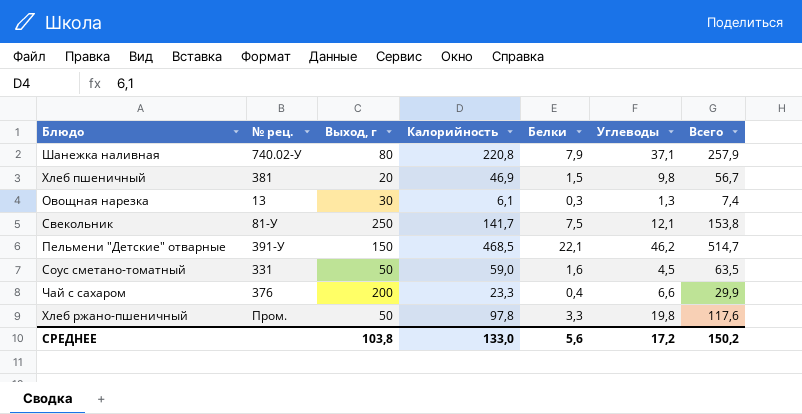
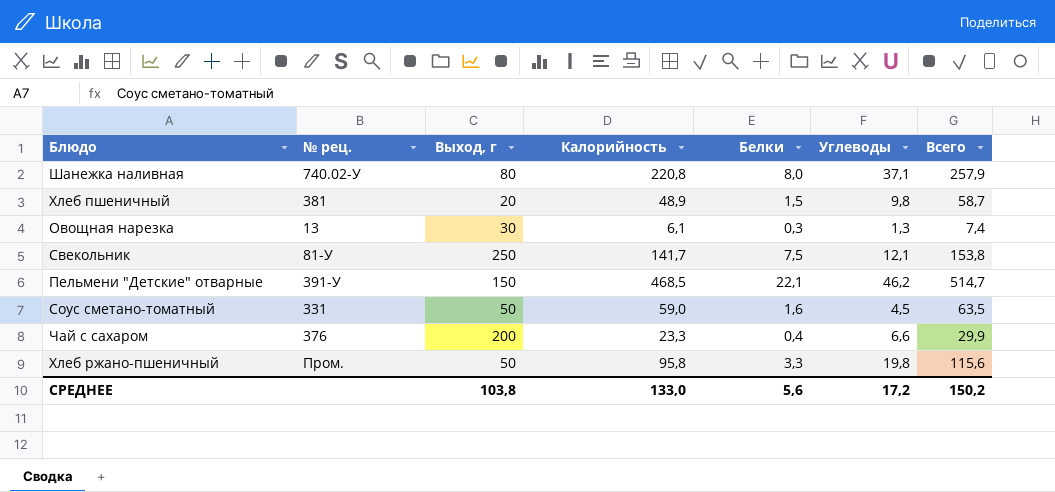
Шанежка наливная | Белки: 7,9 -> 8,0
Хлеб пшеничный | Калорийность: 46,9 -> 48,9
Хлеб пшеничный | Всего: 56,7 -> 58,7
Хлеб ржано-пшеничный | Калорийность: 97,8 -> 95,8
Хлеб ржано-пшеничный | Всего: 117,6 -> 115,6

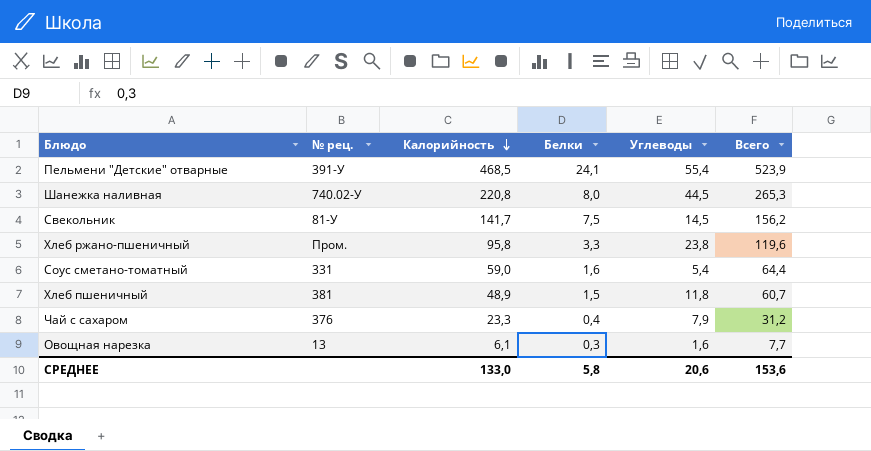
row order: none -> Калорийность descending
column Выход, г | position: 3 -> none
Пельмени "Детские" отварные | Белки: 22,1 -> 24,1
Пельмени "Детские" отварные | Углеводы: 46,2 -> 55,4
Пельмени "Детские" отварные | Всего: 514,7 -> 523,9
Шанежка наливная | Углеводы: 37,1 -> 44,5
Шанежка наливная | Всего: 257,9 -> 265,3
Свекольник | Углеводы: 12,1 -> 14,5
Свекольник | Всего: 153,8 -> 156,2
Хлеб ржано-пшеничный | Углеводы: 19,8 -> 23,8
Хлеб ржано-пшеничный | Всего: 115,6 -> 119,6
Соус сметано-томатный | Углеводы: 4,5 -> 5,4
Соус сметано-томатный | Всего: 63,5 -> 64,4
Хлеб пшеничный | Углеводы: 9,8 -> 11,8
Хлеб пшеничный | Всего: 58,7 -> 60,7
Чай с сахаром | Углеводы: 6,6 -> 7,9
Чай с сахаром | Всего: 29,9 -> 31,2
Овощная нарезка | Углеводы: 1,3 -> 1,6
Овощная нарезка | Всего: 7,4 -> 7,7
СРЕДНЕЕ | Белки: 5,6 -> 5,8
СРЕДНЕЕ | Углеводы: 17,2 -> 20,6
СРЕДНЕЕ | Всего: 150,2 -> 153,6

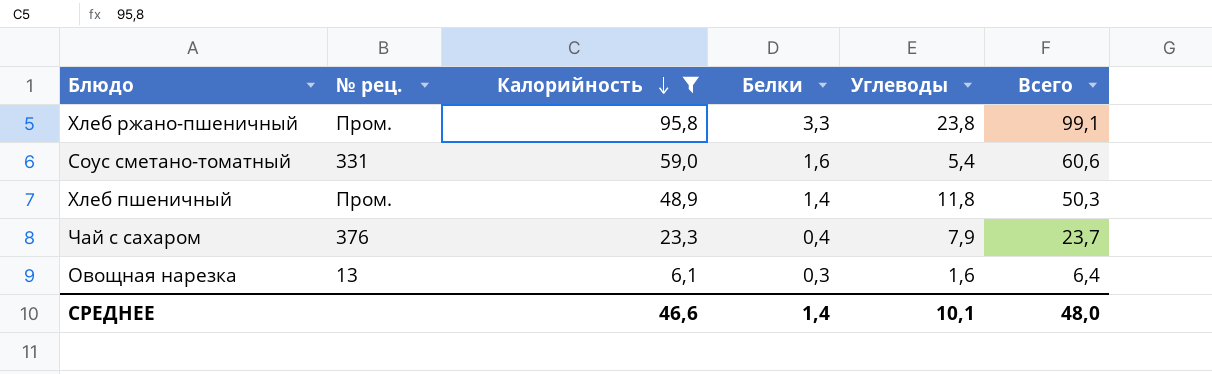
filter: none -> Калорийность <= 95,8
column Всего | formula: [Калорийность] + [Углеводы] -> [Калорийность] + [Белки]
Хлеб пшеничный | № рец.: 381 -> Пром.
Хлеб пшеничный | Белки: 1,5 -> 1,4
СРЕДНЕЕ | Калорийность: 133,0 -> 46,6
СРЕДНЕЕ | Белки: 5,8 -> 1,4
СРЕДНЕЕ | Углеводы: 20,6 -> 10,1
СРЕДНЕЕ | Всего: 153,6 -> 48,0

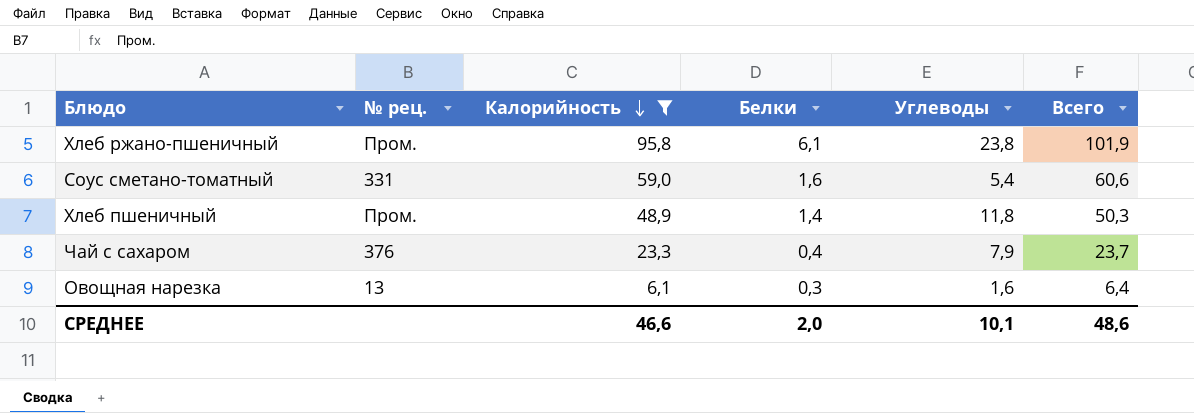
Хлеб ржано-пшеничный | Белки: 3,3 -> 6,1
Хлеб ржано-пшеничный | Всего: 99,1 -> 101,9
СРЕДНЕЕ | Белки: 1,4 -> 2,0
СРЕДНЕЕ | Всего: 48,0 -> 48,6

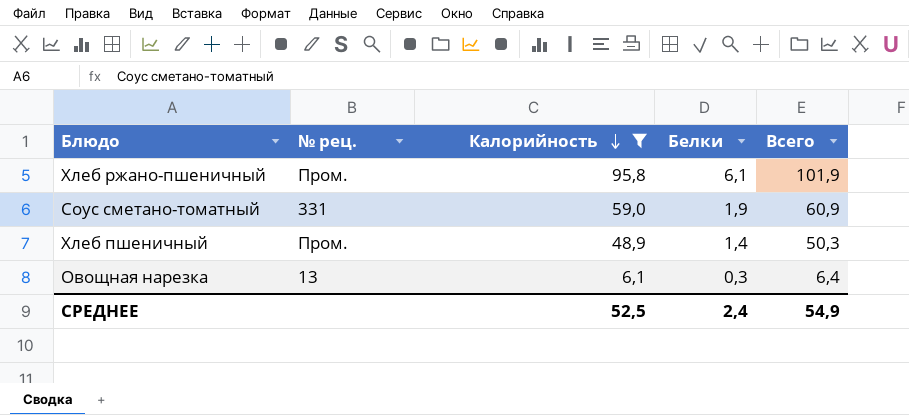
column Углеводы | position: 5 -> none
row Чай с сахаром: 376 | 23,3 | 0,4 | 7,9 | 23,7 -> none
Соус сметано-томатный | Белки: 1,6 -> 1,9
Соус сметано-томатный | Всего: 60,6 -> 60,9
СРЕДНЕЕ | Калорийность: 46,6 -> 52,5
СРЕДНЕЕ | Белки: 2,0 -> 2,4
СРЕДНЕЕ | Всего: 48,6 -> 54,9

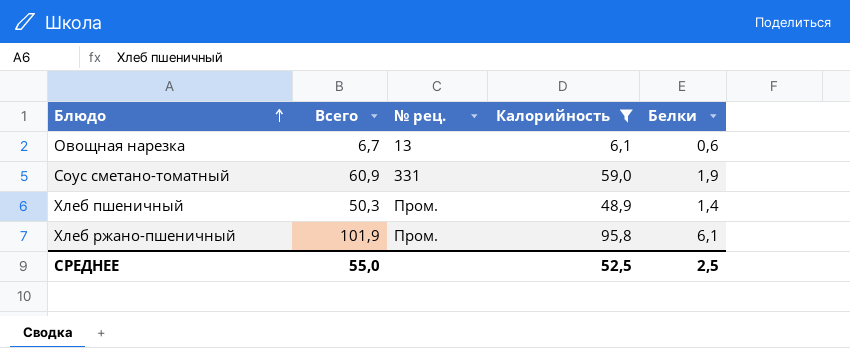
row order: Калорийность descending -> Блюдо ascending
column Всего | position: 5 -> 2
Овощная нарезка | Всего: 6,4 -> 6,7
Овощная нарезка | Белки: 0,3 -> 0,6
СРЕДНЕЕ | Всего: 54,9 -> 55,0
СРЕДНЕЕ | Белки: 2,4 -> 2,5

